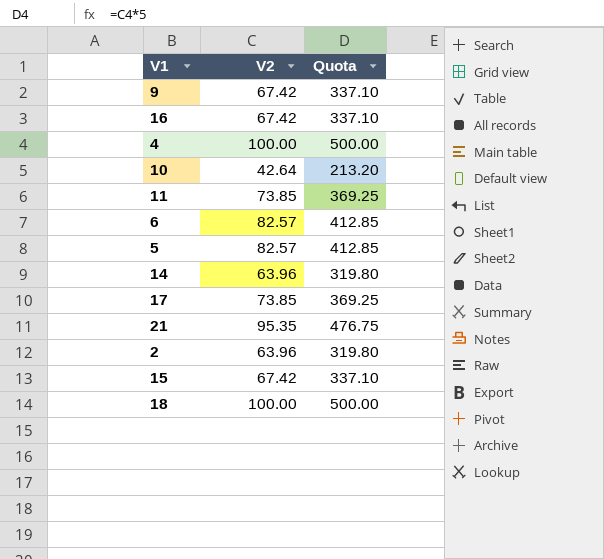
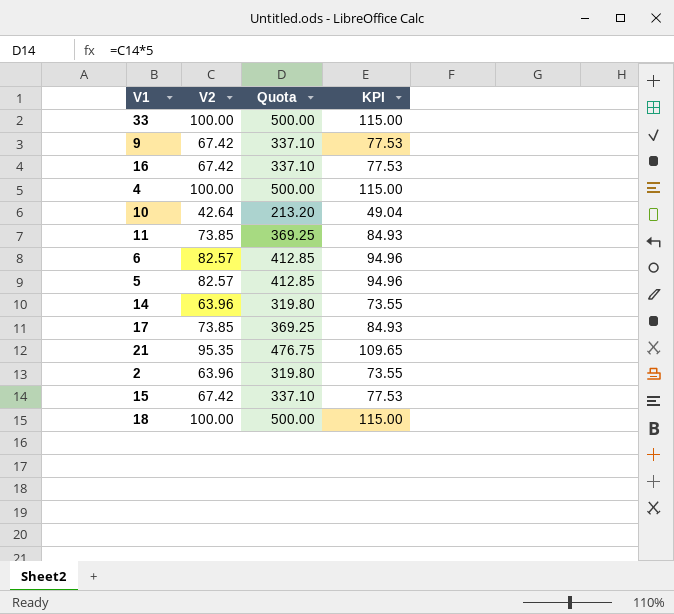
column KPI | formula: none -> [V2] * 1.15
row 33: none -> 100.00 | 500.00 | 115.00

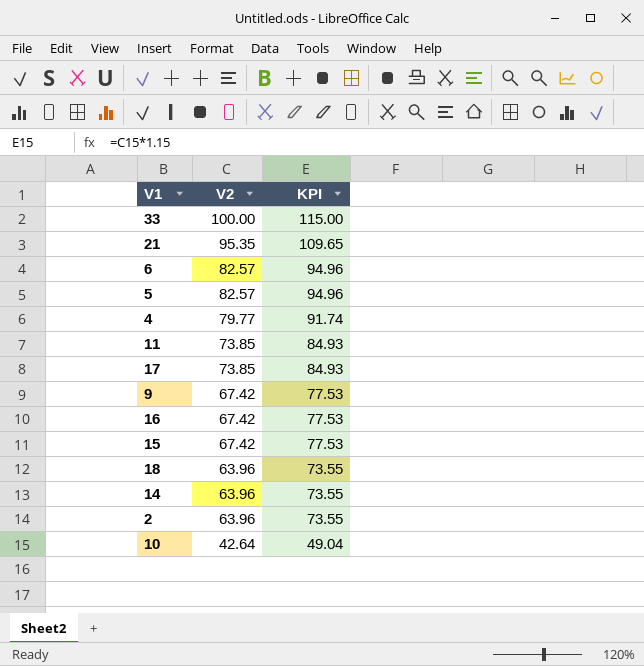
row order: none -> V2 descending
column Quota | formula: [V2] * 5 -> none
4 | V2: 100.00 -> 79.77
4 | KPI: 115.00 -> 91.74
18 | V2: 100.00 -> 63.96
18 | KPI: 115.00 -> 73.55

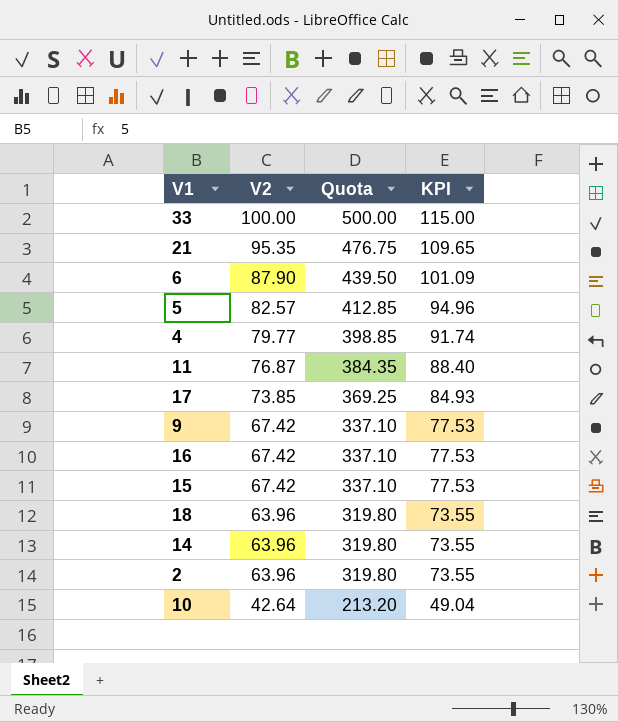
column Quota | formula: none -> [V2] * 5
6 | V2: 82.57 -> 87.90
6 | KPI: 94.96 -> 101.09
11 | V2: 73.85 -> 76.87
11 | KPI: 84.93 -> 88.40

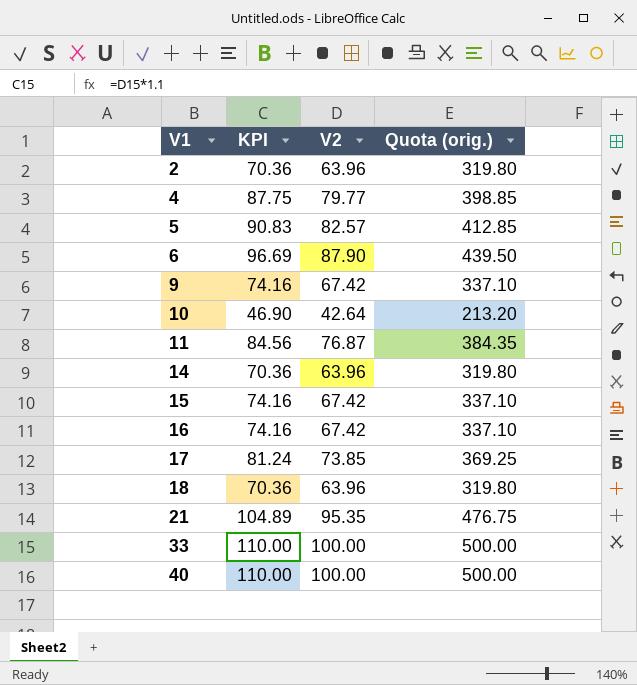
row order: V2 descending -> V1 ascending
column KPI | formula: [V2] * 1.15 -> [V2] * 1.1
column KPI | position: 4 -> 2
column name: Quota -> Quota (orig.)
row 40: none -> 110.00 | 100.00 | 500.00

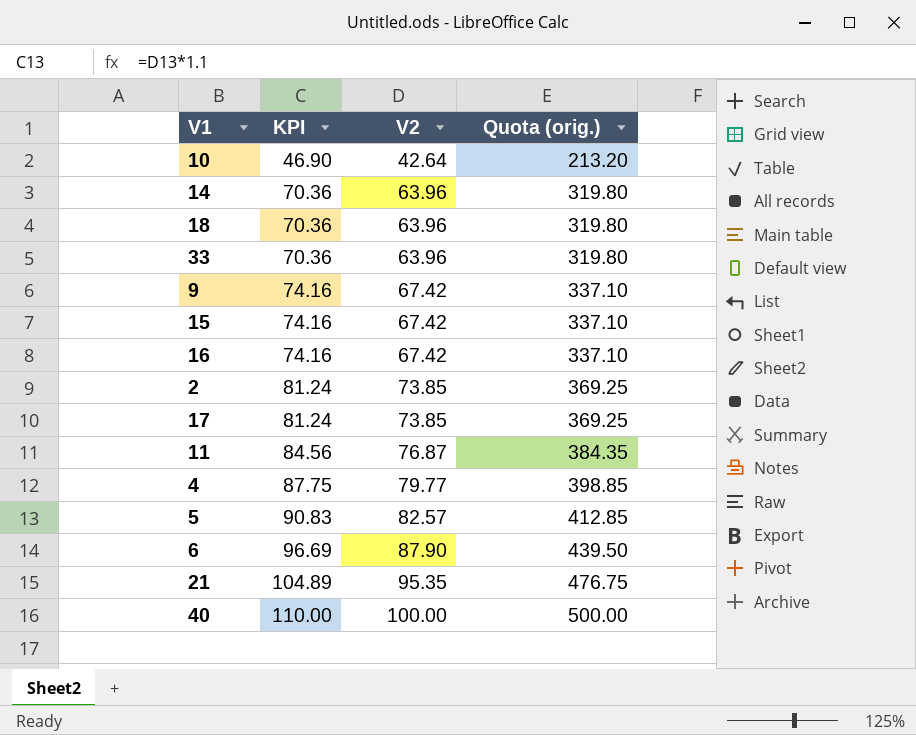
row order: V1 ascending -> KPI ascending
33 | KPI: 110.00 -> 70.36
33 | V2: 100.00 -> 63.96
33 | Quota (orig.): 500.00 -> 319.80
2 | KPI: 70.36 -> 81.24
2 | V2: 63.96 -> 73.85
2 | Quota (orig.): 319.80 -> 369.25

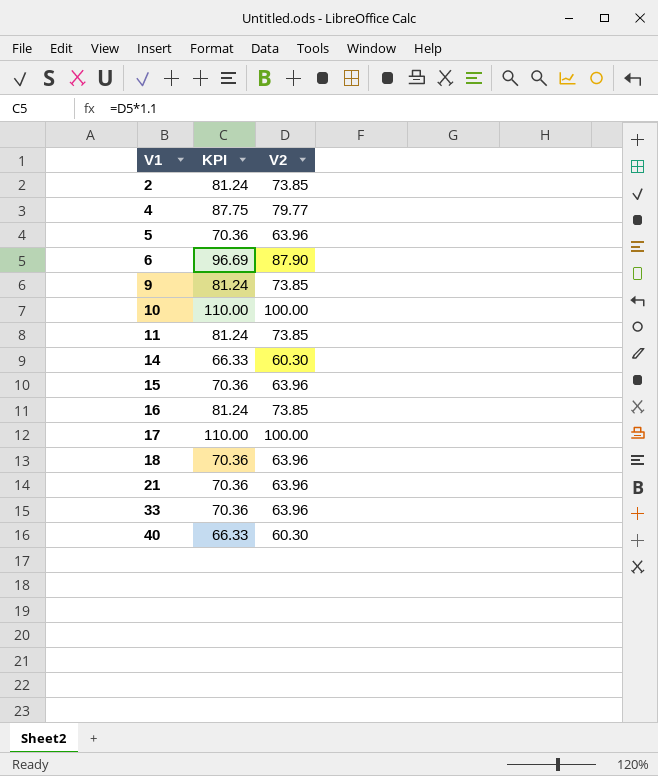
row order: KPI ascending -> V1 ascending
column Quota (orig.) | formula: [V2] * 5 -> none
5 | KPI: 90.83 -> 70.36
5 | V2: 82.57 -> 63.96
9 | KPI: 74.16 -> 81.24
9 | V2: 67.42 -> 73.85
10 | KPI: 46.90 -> 110.00
10 | V2: 42.64 -> 100.00
11 | KPI: 84.56 -> 81.24
11 | V2: 76.87 -> 73.85
14 | KPI: 70.36 -> 66.33
14 | V2: 63.96 -> 60.30
15 | KPI: 74.16 -> 70.36
15 | V2: 67.42 -> 63.96
16 | KPI: 74.16 -> 81.24
16 | V2: 67.42 -> 73.85
17 | KPI: 81.24 -> 110.00
17 | V2: 73.85 -> 100.00
21 | KPI: 104.89 -> 70.36
21 | V2: 95.35 -> 63.96
40 | KPI: 110.00 -> 66.33
40 | V2: 100.00 -> 60.30

